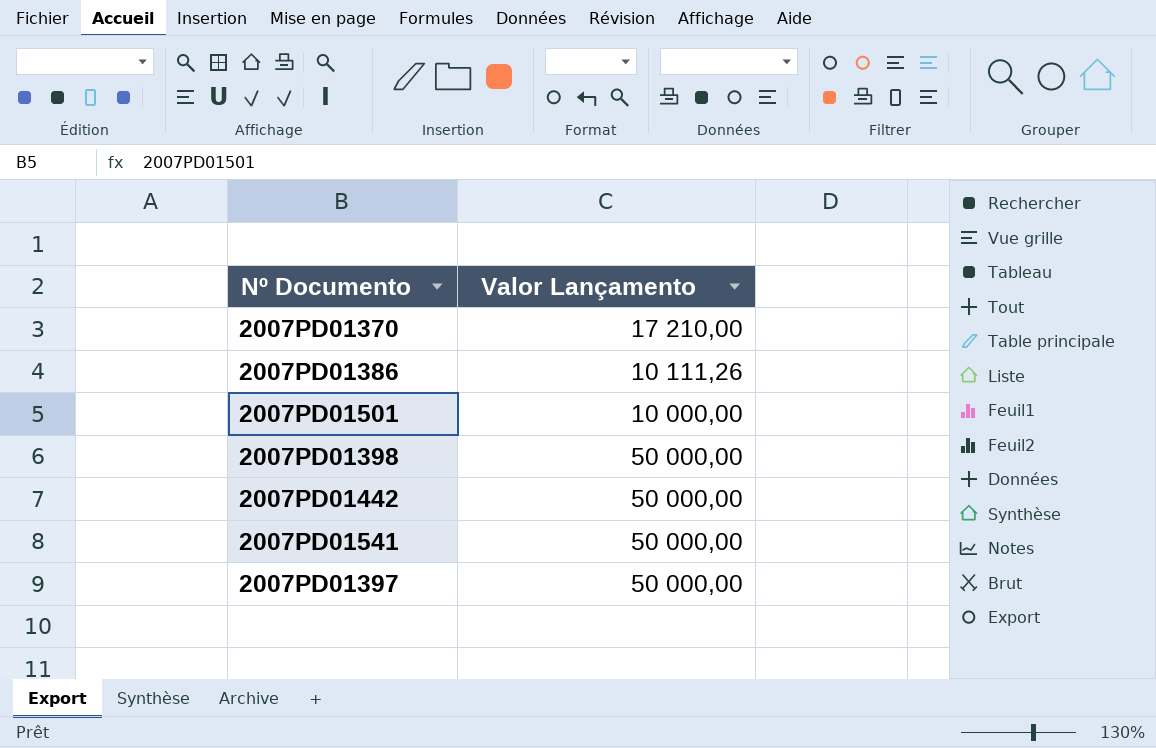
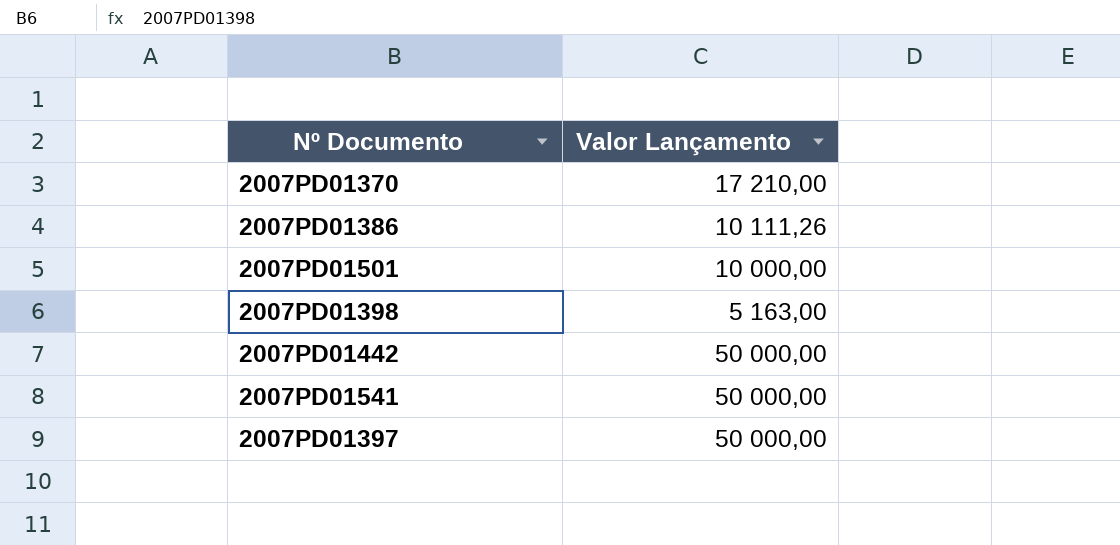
2007PD01398 | Valor Lançamento: 50 000,00 -> 5 163,00

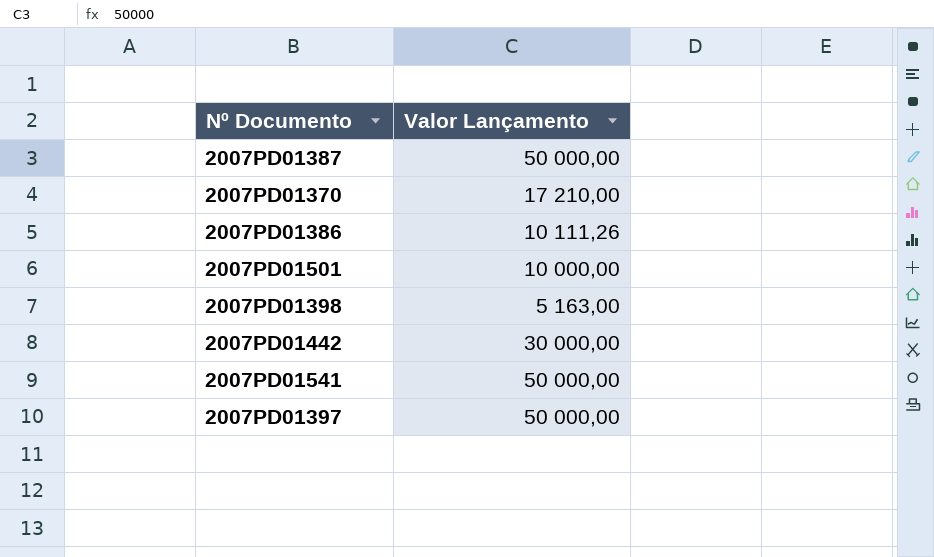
row 2007PD01387: none -> 50 000,00
2007PD01442 | Valor Lançamento: 50 000,00 -> 30 000,00

